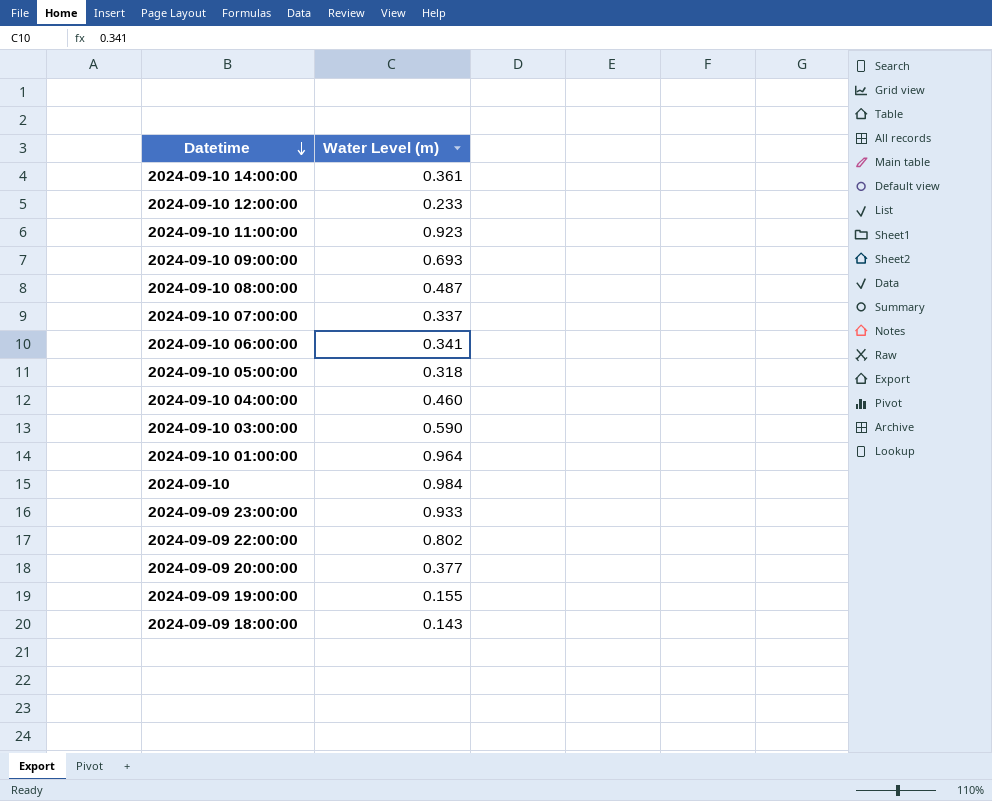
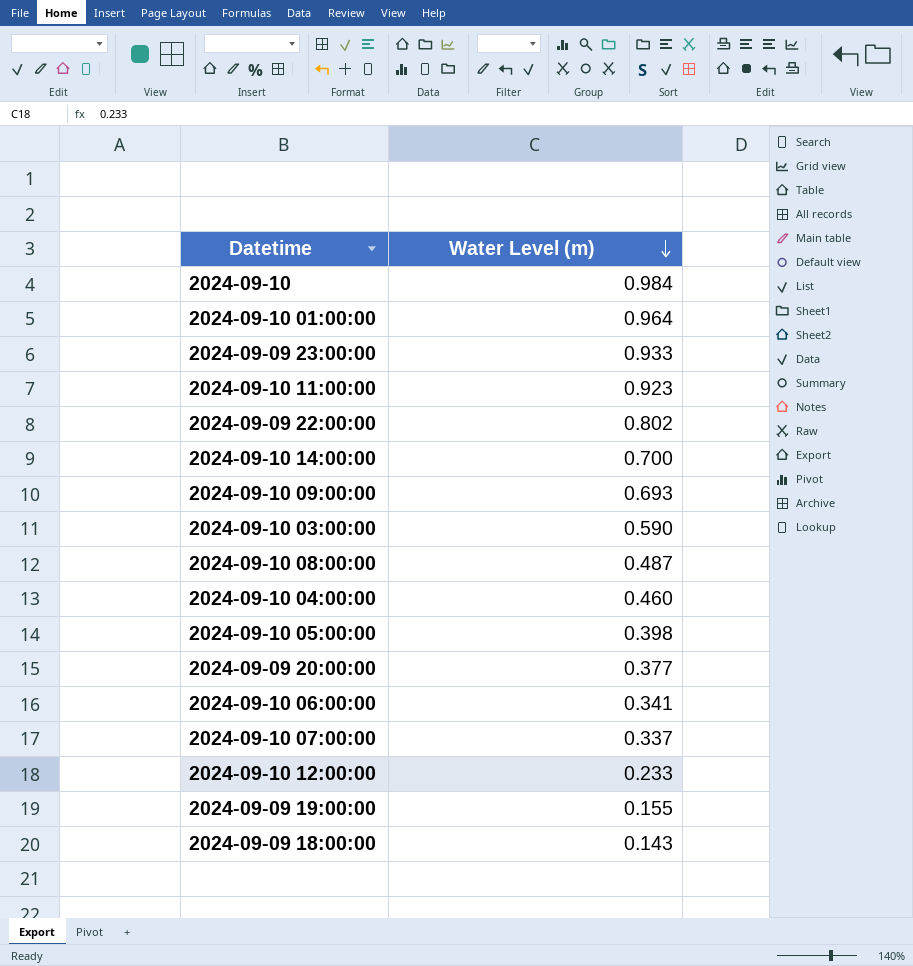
row order: Datetime descending -> Water Level (m) descending
2024-09-10 14:00:00 | Water Level (m): 0.361 -> 0.700
2024-09-10 05:00:00 | Water Level (m): 0.318 -> 0.398

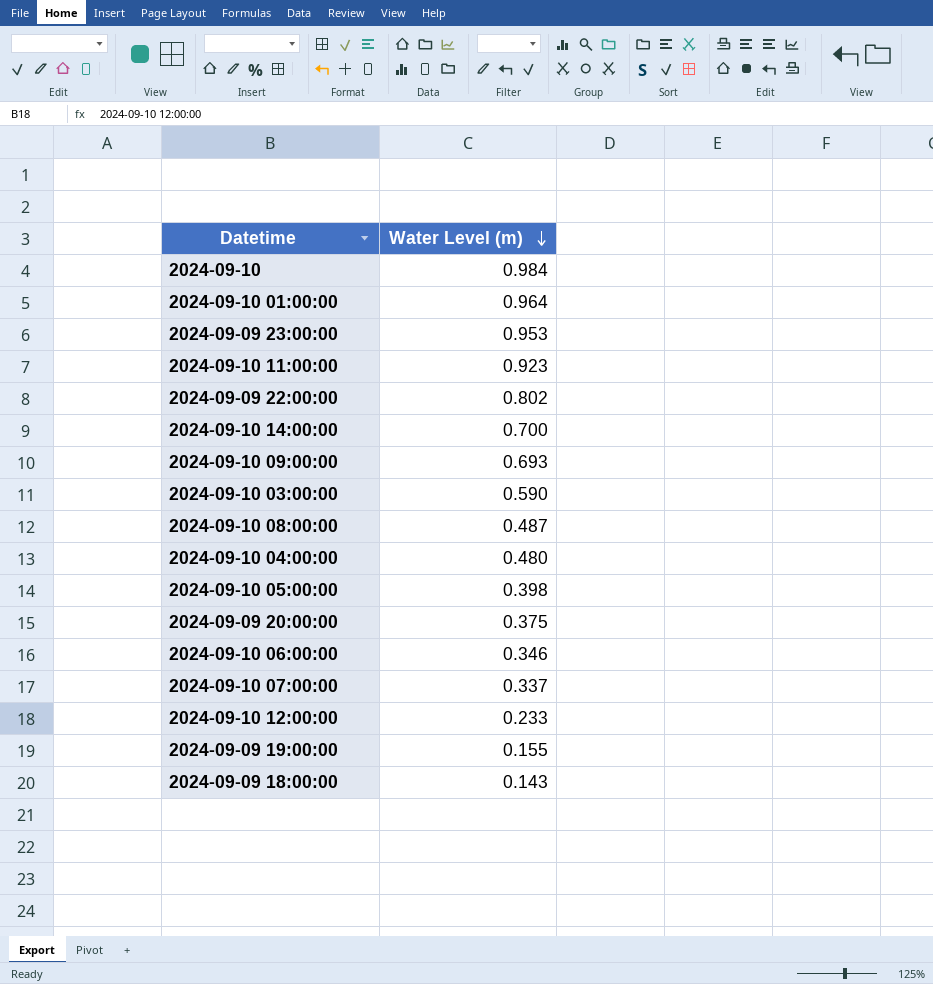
2024-09-09 23:00:00 | Water Level (m): 0.933 -> 0.953
2024-09-10 04:00:00 | Water Level (m): 0.460 -> 0.480
2024-09-09 20:00:00 | Water Level (m): 0.377 -> 0.375
2024-09-10 06:00:00 | Water Level (m): 0.341 -> 0.346

